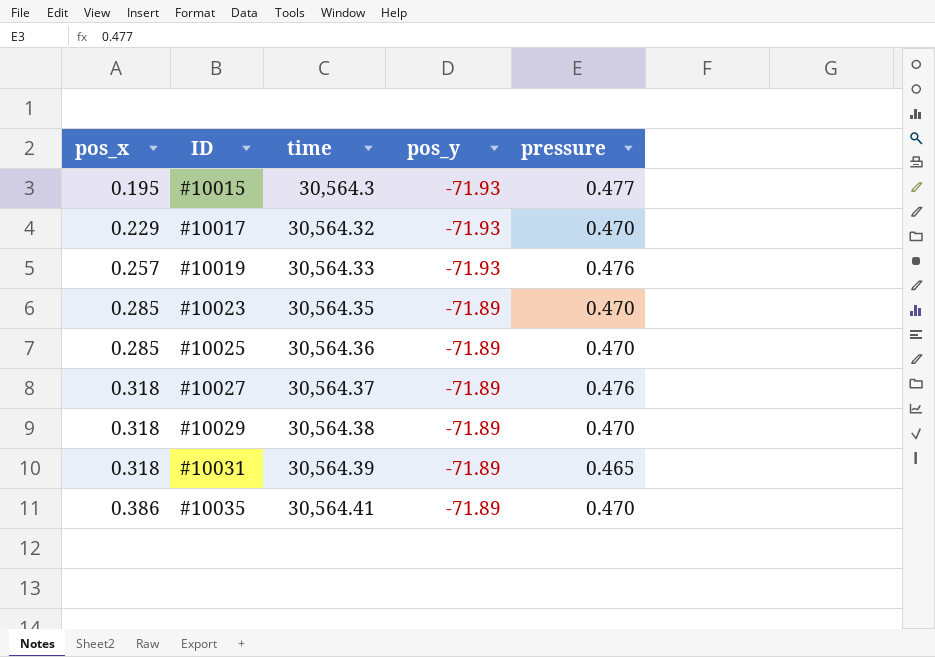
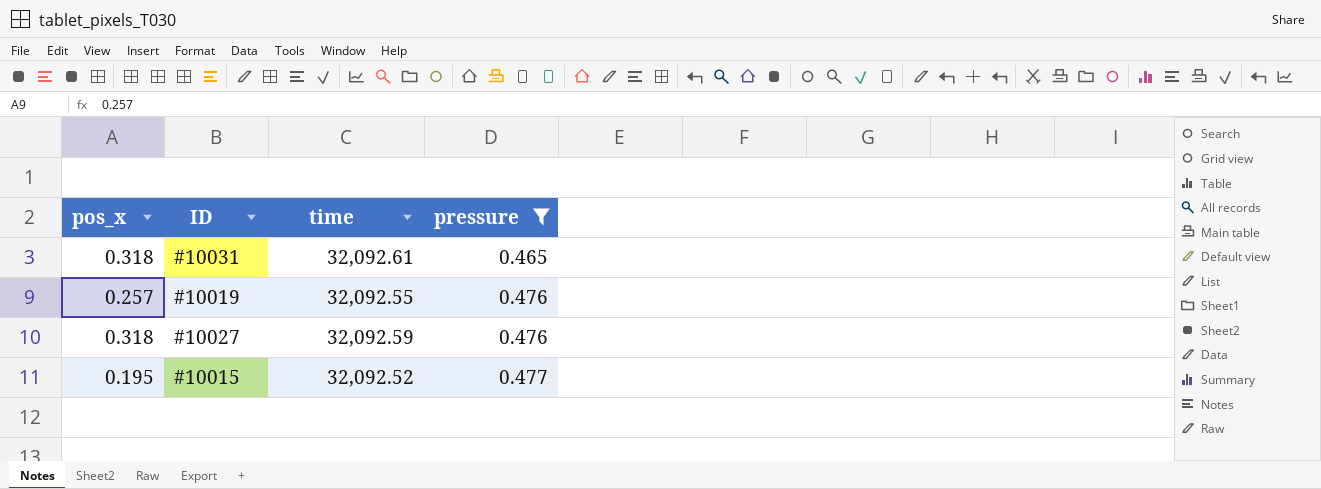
filter: none -> pressure != 0.470
row order: pos_x ascending -> pressure ascending
column pos_y | position: 4 -> none
#10031 | time: 30,564.39 -> 32,092.61
#10019 | time: 30,564.33 -> 32,092.55
#10027 | time: 30,564.37 -> 32,092.59
#10015 | time: 30,564.3 -> 32,092.52

